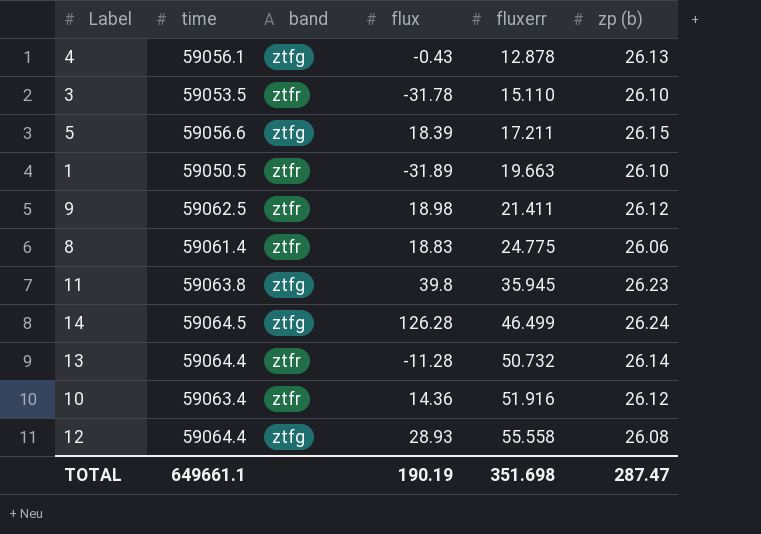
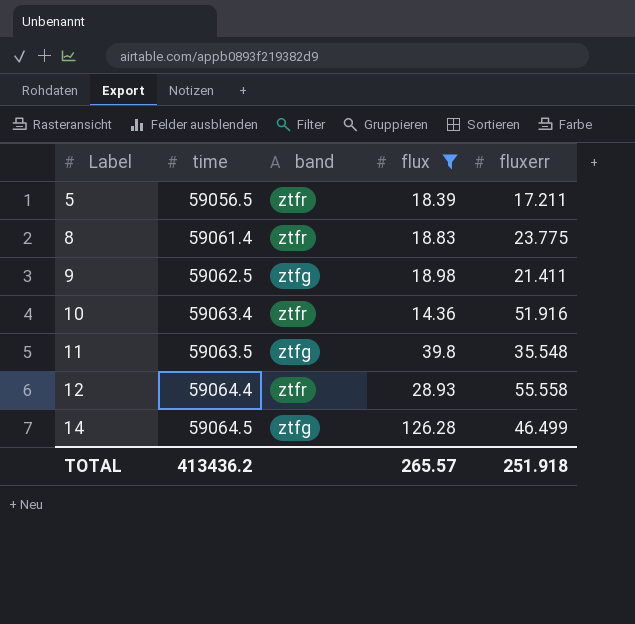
filter: none -> flux >= 14.36
row order: fluxerr ascending -> Label ascending
column zp (b) | position: 6 -> none
5 | time: 59056.6 -> 59056.5
5 | band: ztfg -> ztfr
8 | fluxerr: 24.775 -> 23.775
9 | band: ztfr -> ztfg
11 | time: 59063.8 -> 59063.5
11 | fluxerr: 35.945 -> 35.548
12 | band: ztfg -> ztfr
TOTAL | time: 649661.1 -> 413436.2
TOTAL | flux: 190.19 -> 265.57
TOTAL | fluxerr: 351.698 -> 251.918

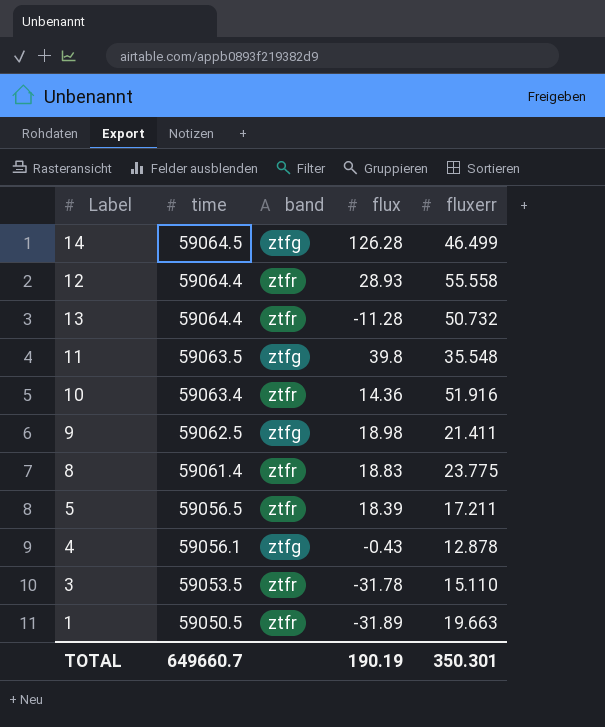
filter: flux >= 14.36 -> none
row order: Label ascending -> time descending
TOTAL | time: 413436.2 -> 649660.7
TOTAL | flux: 265.57 -> 190.19
TOTAL | fluxerr: 251.918 -> 350.301

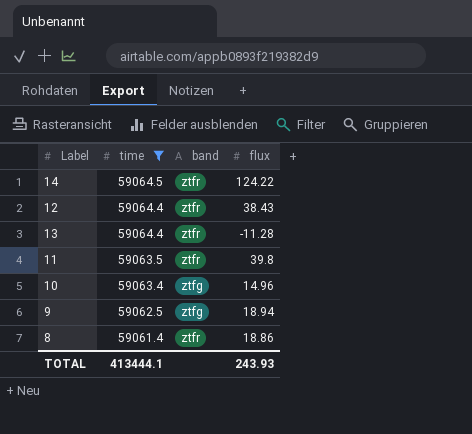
filter: none -> time >= 59061.4
column fluxerr | position: 5 -> none
14 | band: ztfg -> ztfr
14 | flux: 126.28 -> 124.22
12 | flux: 28.93 -> 38.43
11 | band: ztfg -> ztfr
10 | band: ztfr -> ztfg
10 | flux: 14.36 -> 14.96
9 | flux: 18.98 -> 18.94
8 | flux: 18.83 -> 18.86
TOTAL | time: 649660.7 -> 413444.1
TOTAL | flux: 190.19 -> 243.93

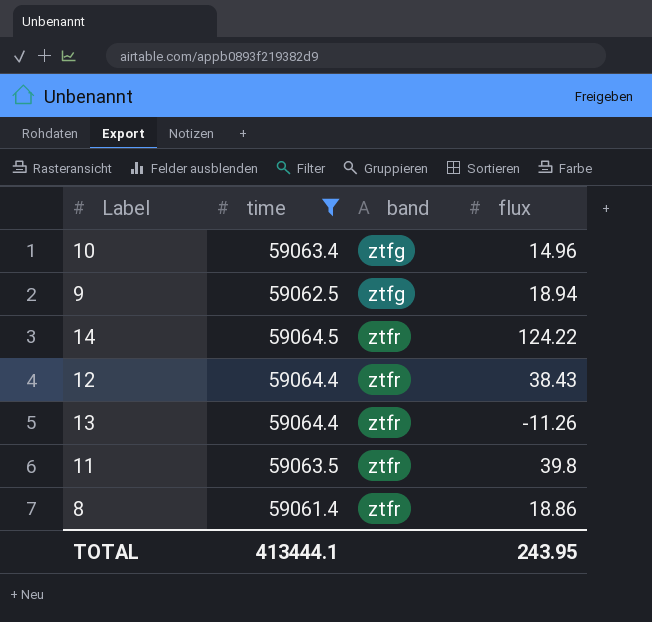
row order: time descending -> band ascending
13 | flux: -11.28 -> -11.26
TOTAL | flux: 243.93 -> 243.95

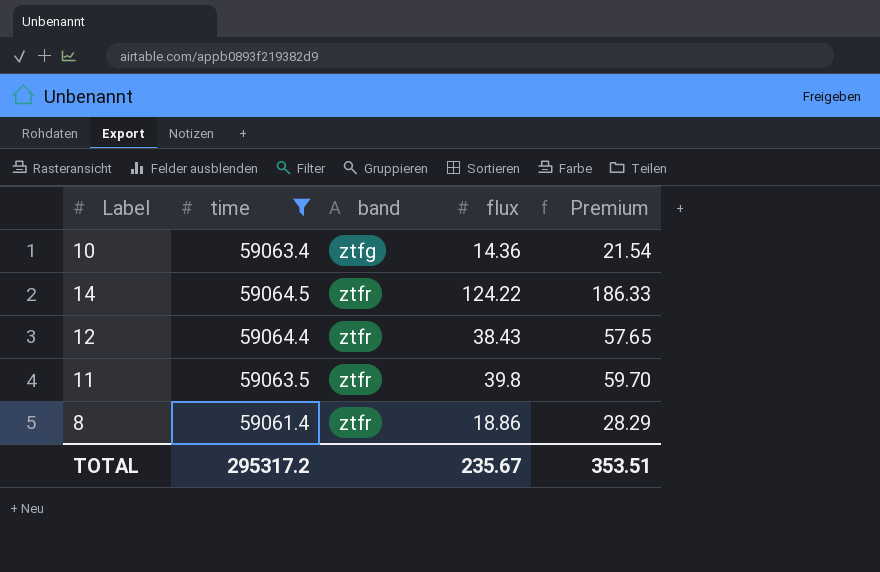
column Premium | formula: none -> [flux] * 1.5
row 9: 59062.5 | ztfg | 18.94 -> none
row 13: 59064.4 | ztfr | -11.26 -> none
10 | flux: 14.96 -> 14.36
TOTAL | time: 413444.1 -> 295317.2
TOTAL | flux: 243.95 -> 235.67

